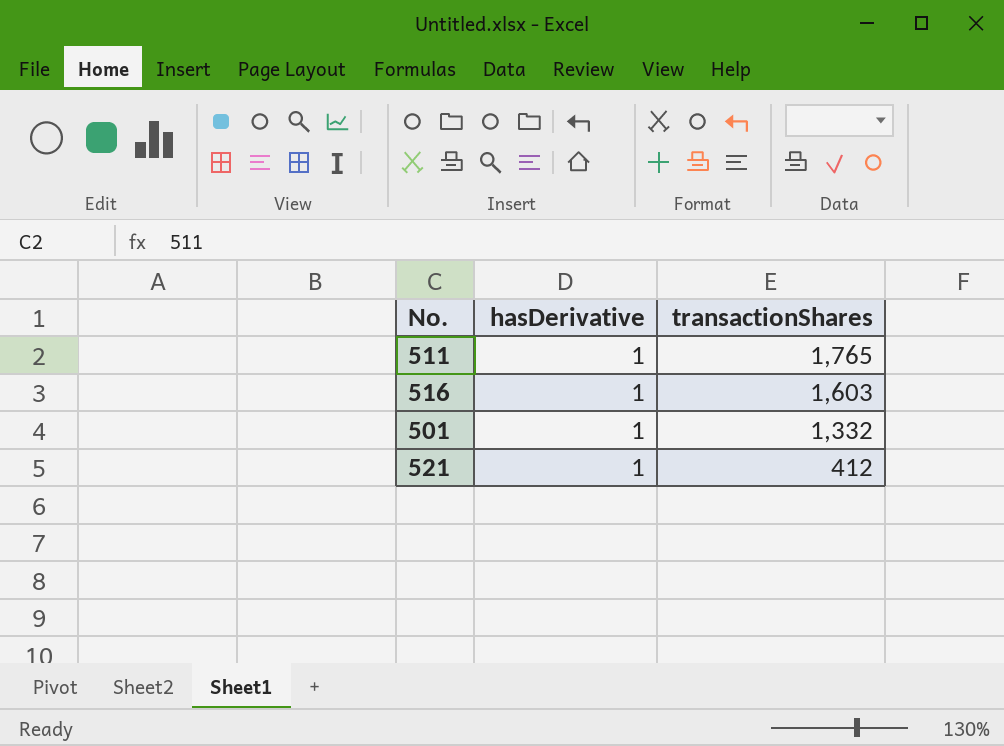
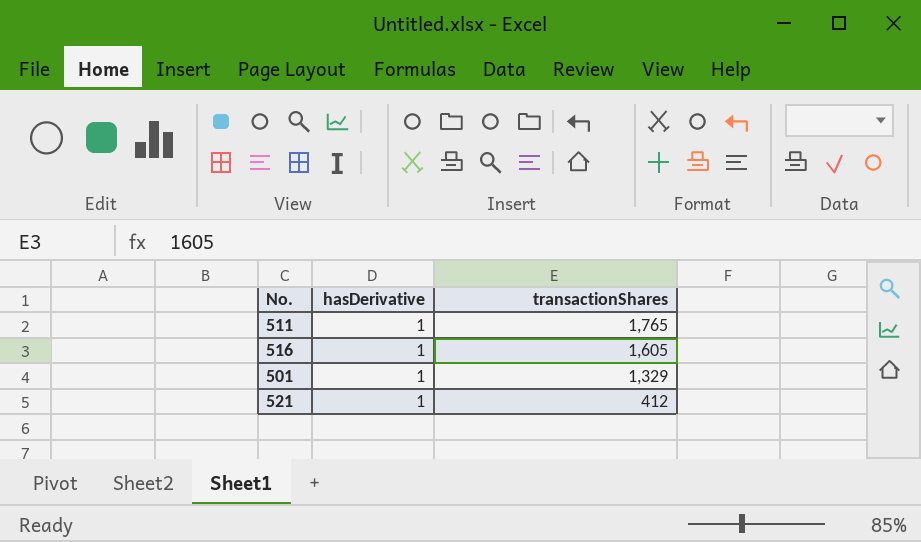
516 | transactionShares: 1,603 -> 1,605
501 | transactionShares: 1,332 -> 1,329

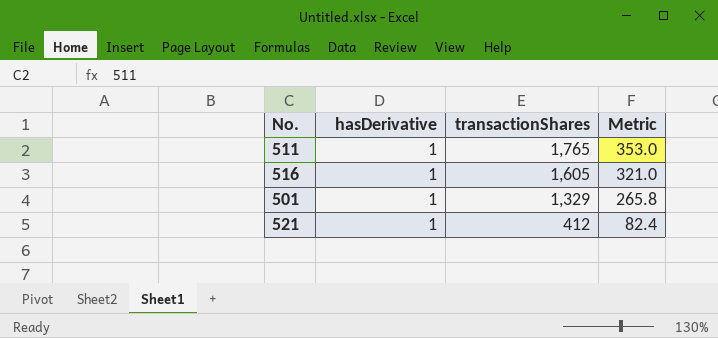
column Metric | formula: none -> [transactionShares] * 0.2

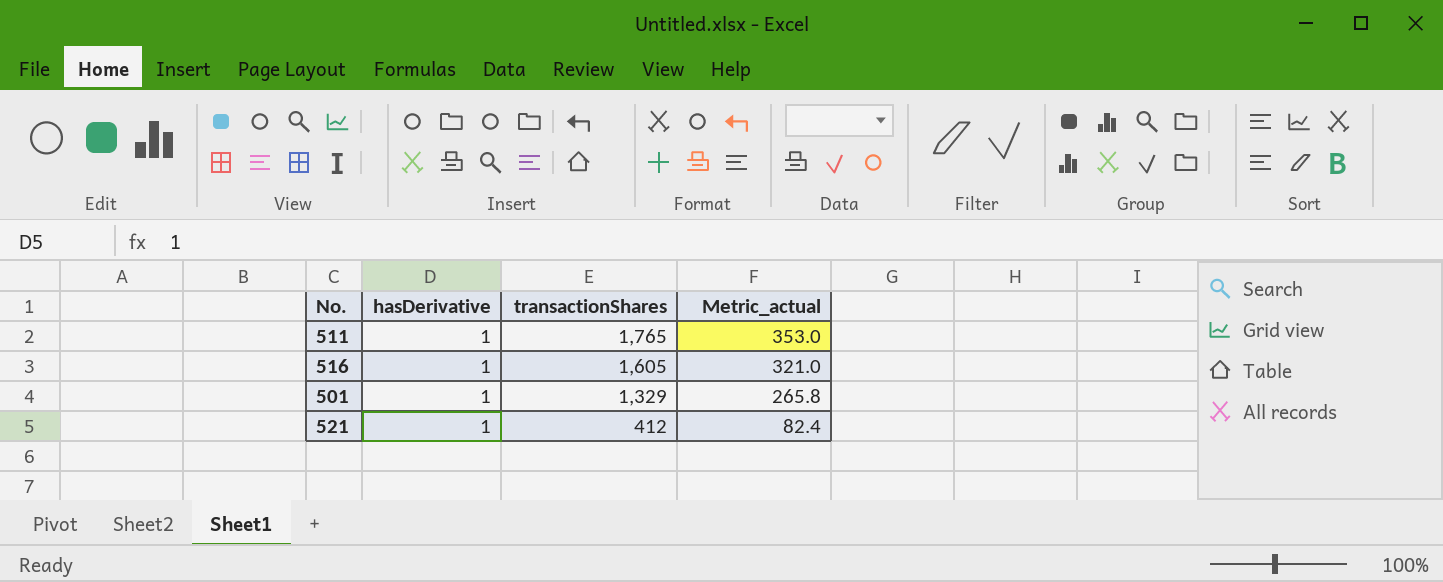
column name: Metric -> Metric_actual

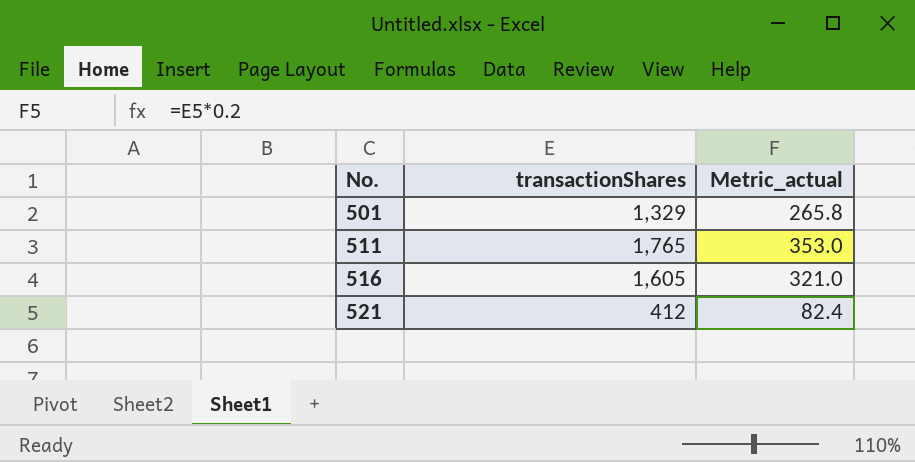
row order: transactionShares descending -> No. ascending
column hasDerivative | position: 2 -> none

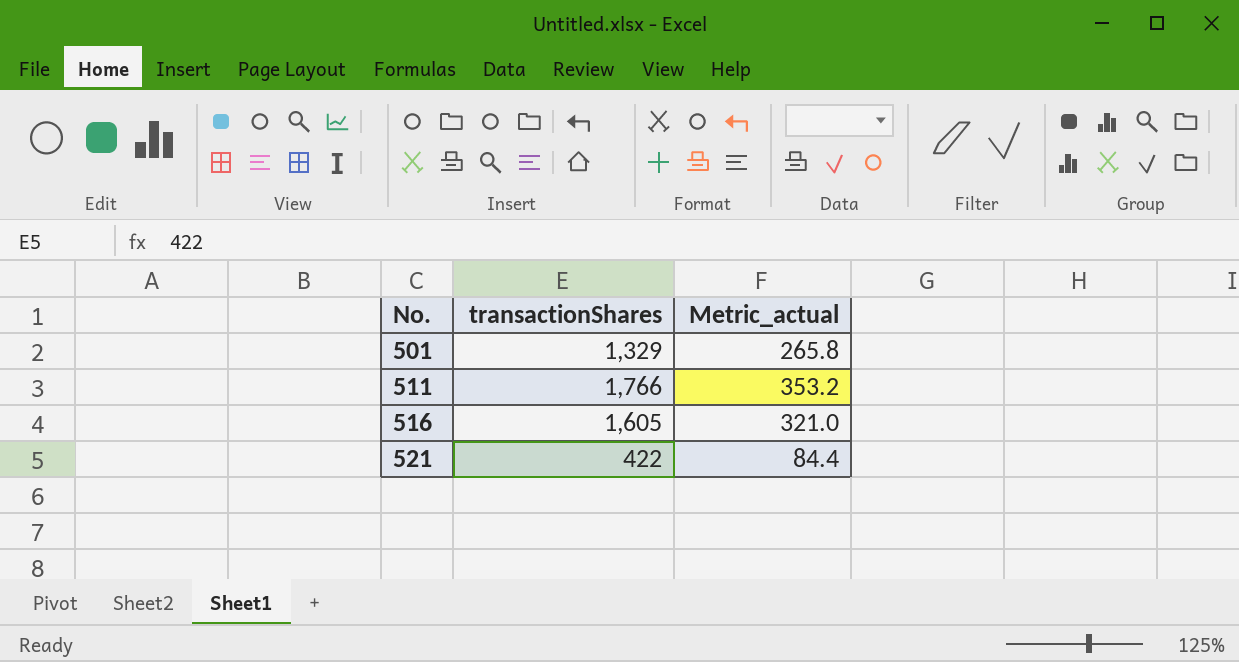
511 | transactionShares: 1,765 -> 1,766
511 | Metric_actual: 353.0 -> 353.2
521 | transactionShares: 412 -> 422
521 | Metric_actual: 82.4 -> 84.4

